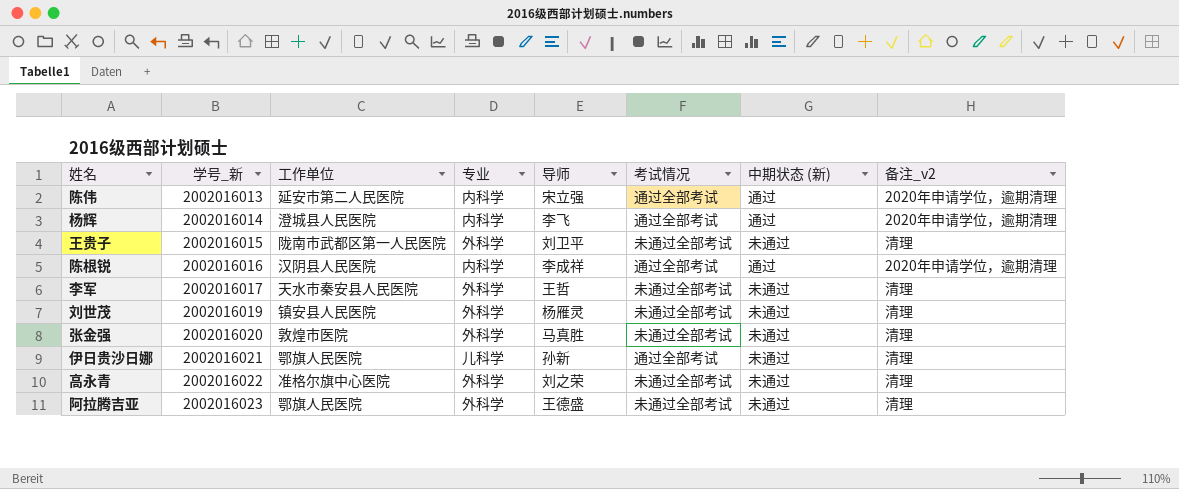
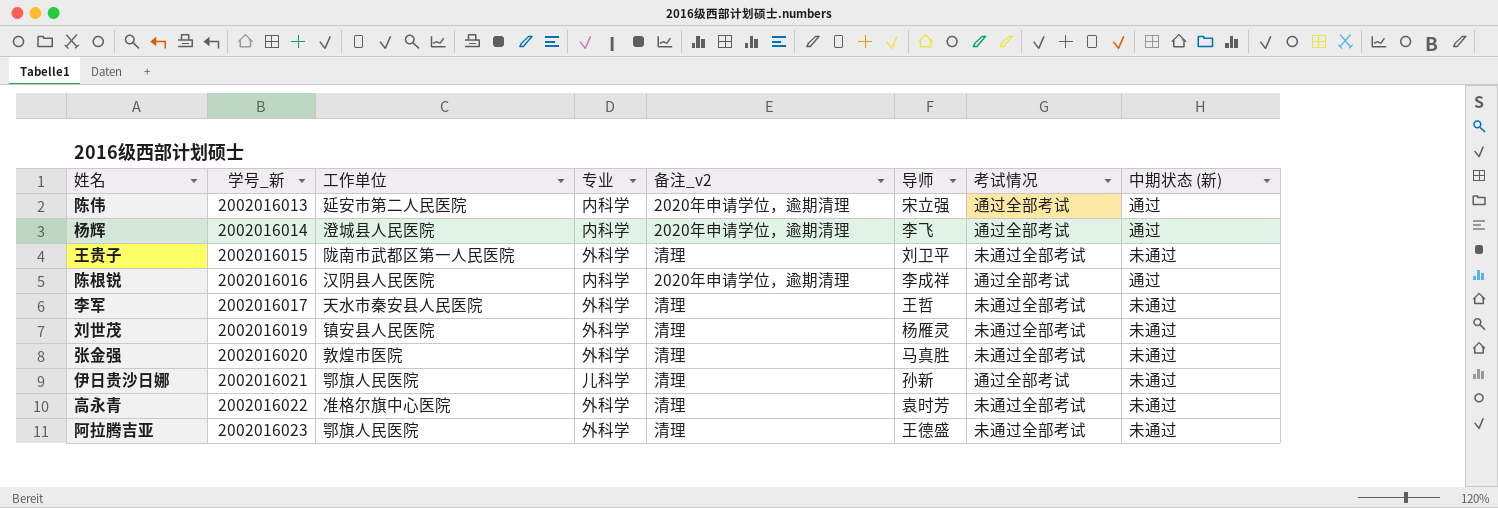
column 备注_v2 | position: 8 -> 5
高永青 | 导师: 刘之荣 -> 袁时芳

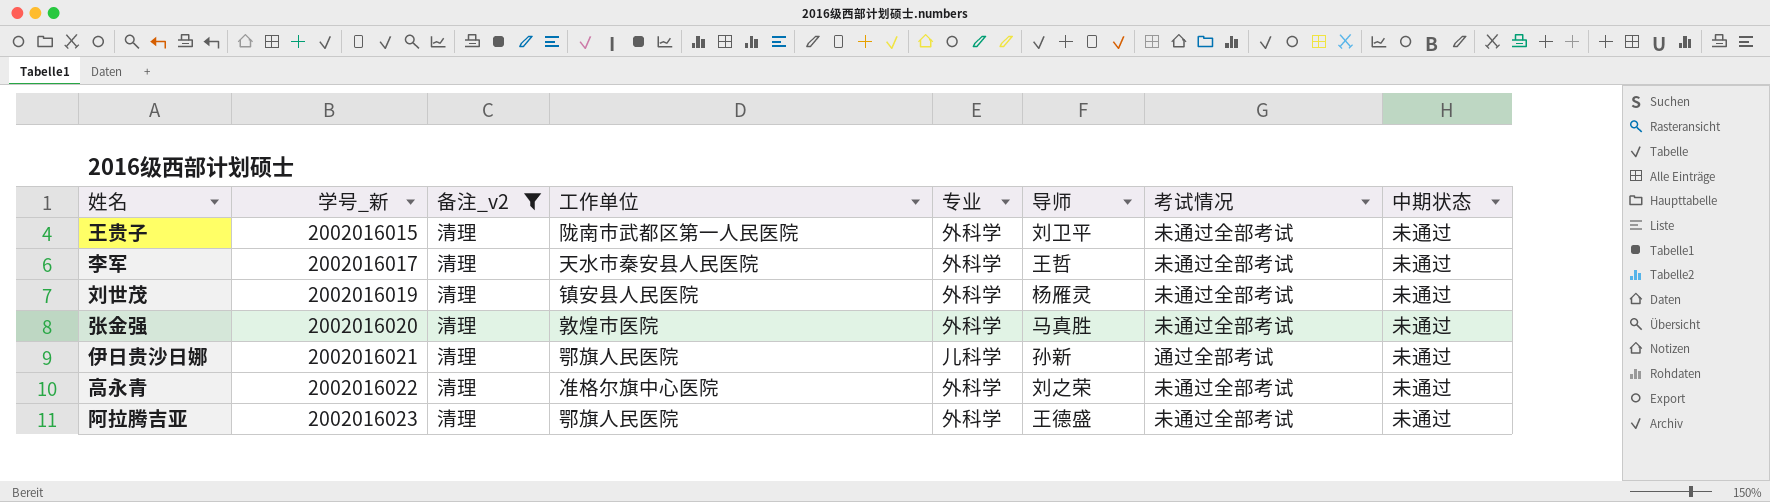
filter: none -> 备注_v2 = 清理
column 备注_v2 | position: 5 -> 3
column name: 中期状态 (新) -> 中期状态
高永青 | 导师: 袁时芳 -> 刘之荣

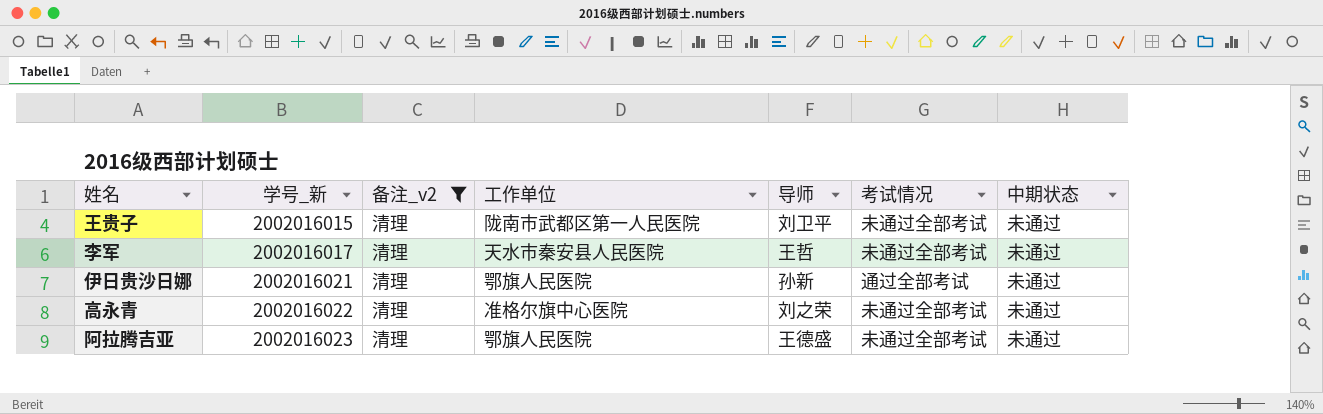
column 专业 | position: 5 -> none
row 刘世茂: 2002016019 | 清理 | 镇安县人民医院 | 外科学 | 杨雁灵 | 未通过全部考试 | 未通过 -> none
row 张金强: 2002016020 | 清理 | 敦煌市医院 | 外科学 | 马真胜 | 未通过全部考试 | 未通过 -> none

